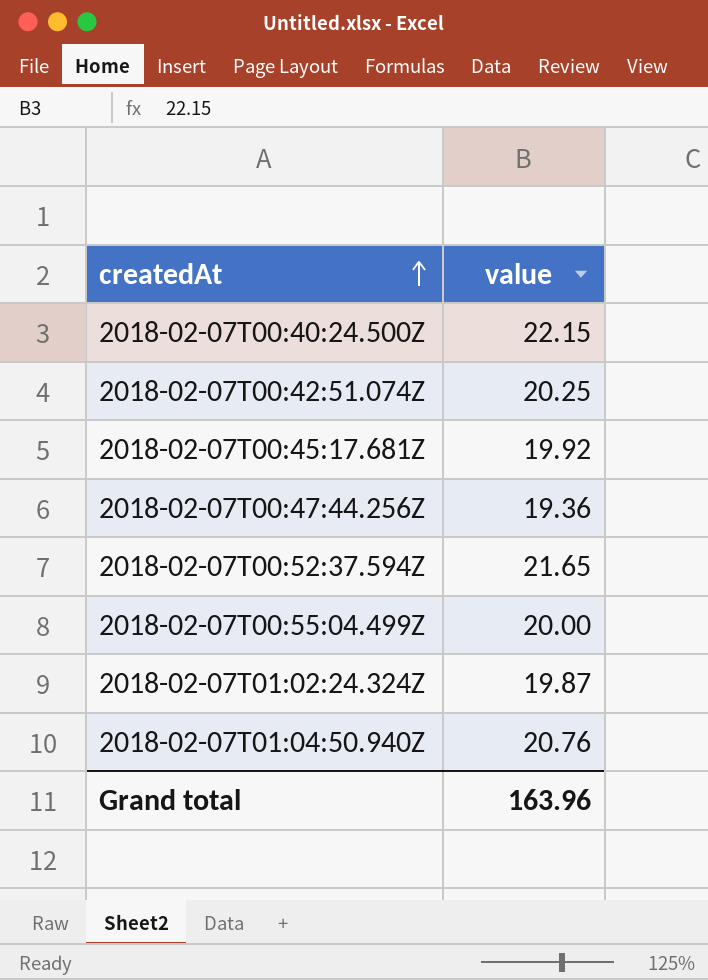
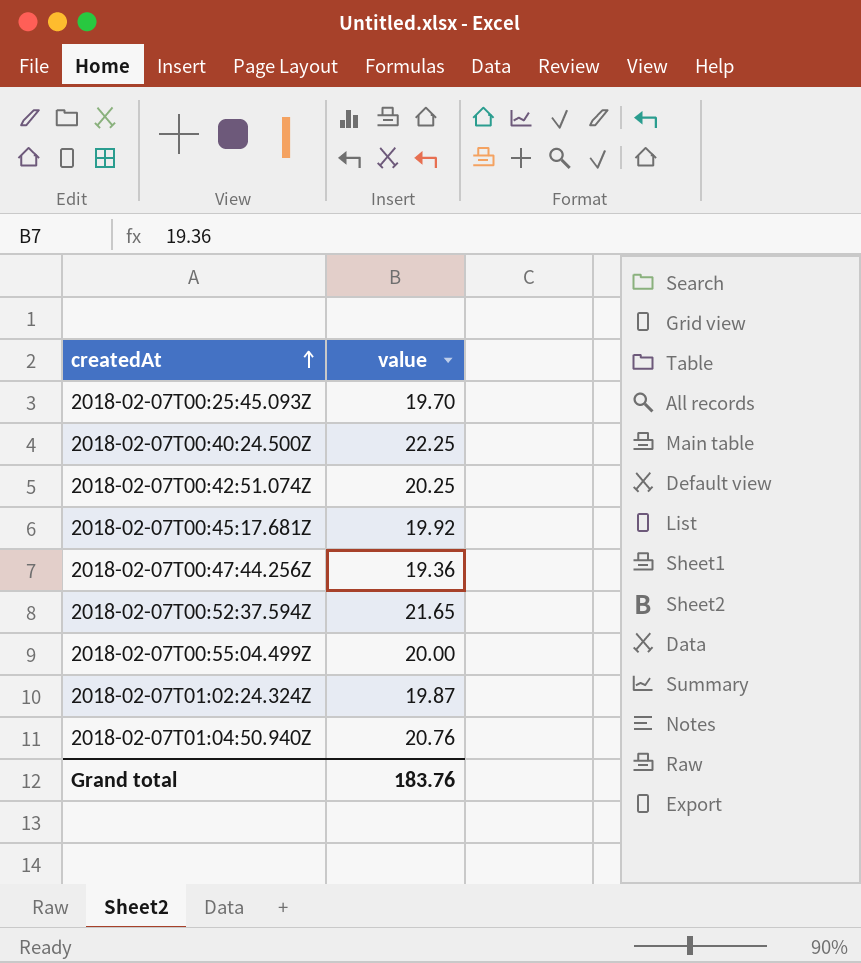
row 2018-02-07T00:25:45.093Z: none -> 19.70
2018-02-07T00:40:24.500Z | value: 22.15 -> 22.25
Grand total | value: 163.96 -> 183.76

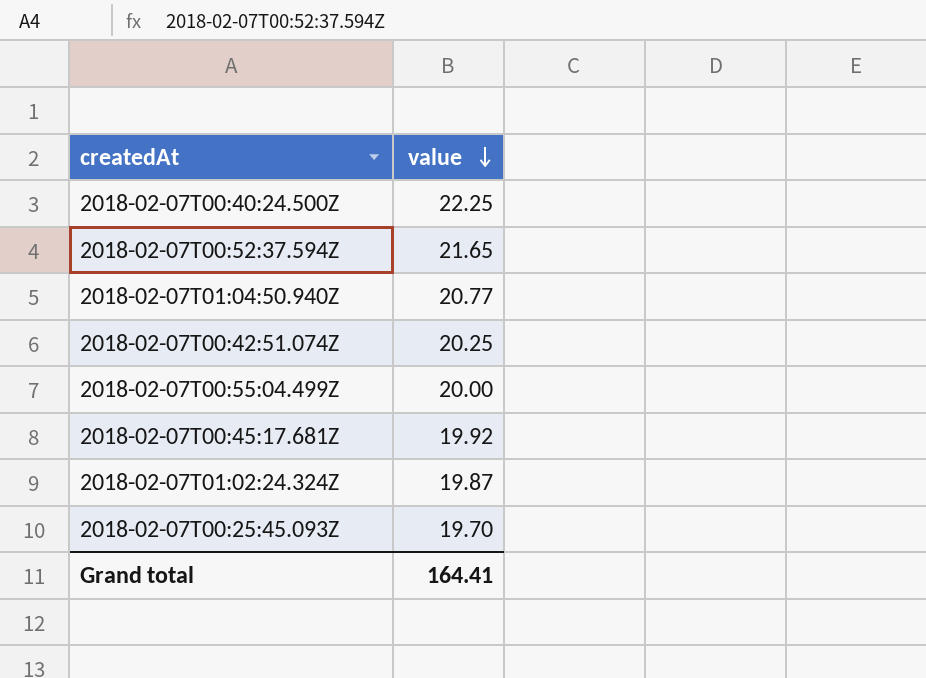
row order: createdAt ascending -> value descending
row 2018-02-07T00:47:44.256Z: 19.36 -> none
2018-02-07T01:04:50.940Z | value: 20.76 -> 20.77
Grand total | value: 183.76 -> 164.41

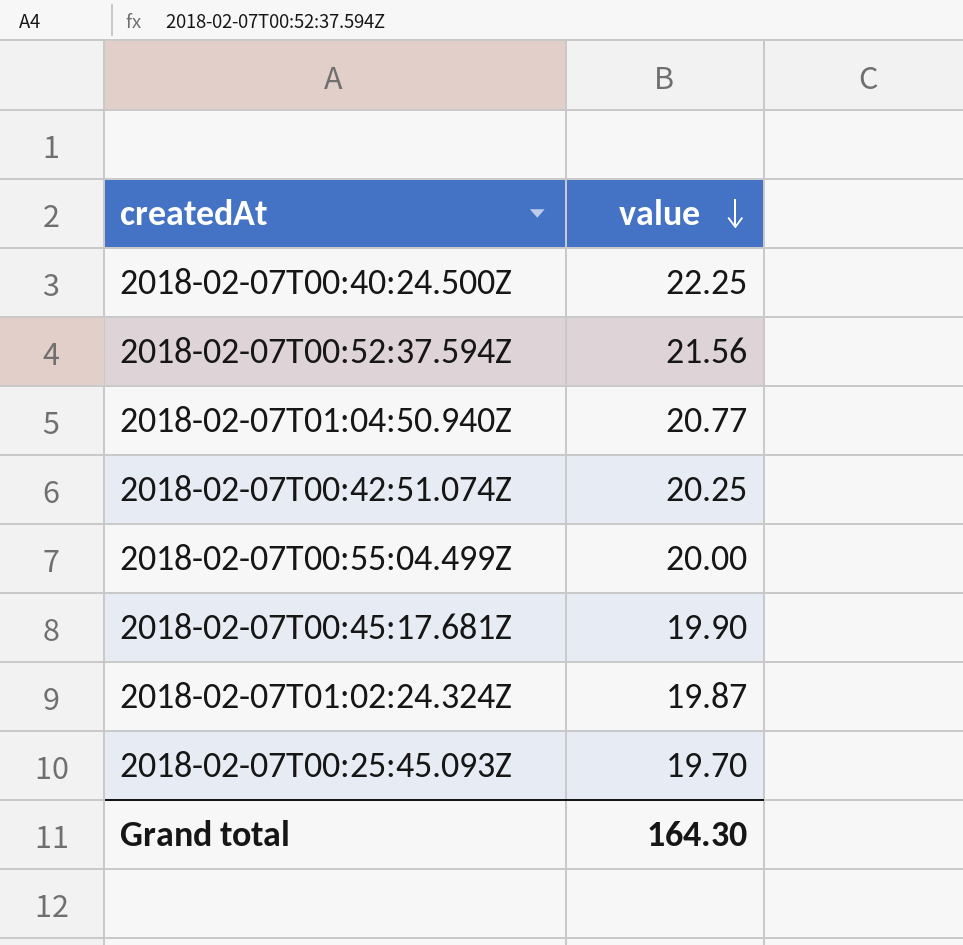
2018-02-07T00:52:37.594Z | value: 21.65 -> 21.56
2018-02-07T00:45:17.681Z | value: 19.92 -> 19.90
Grand total | value: 164.41 -> 164.30

